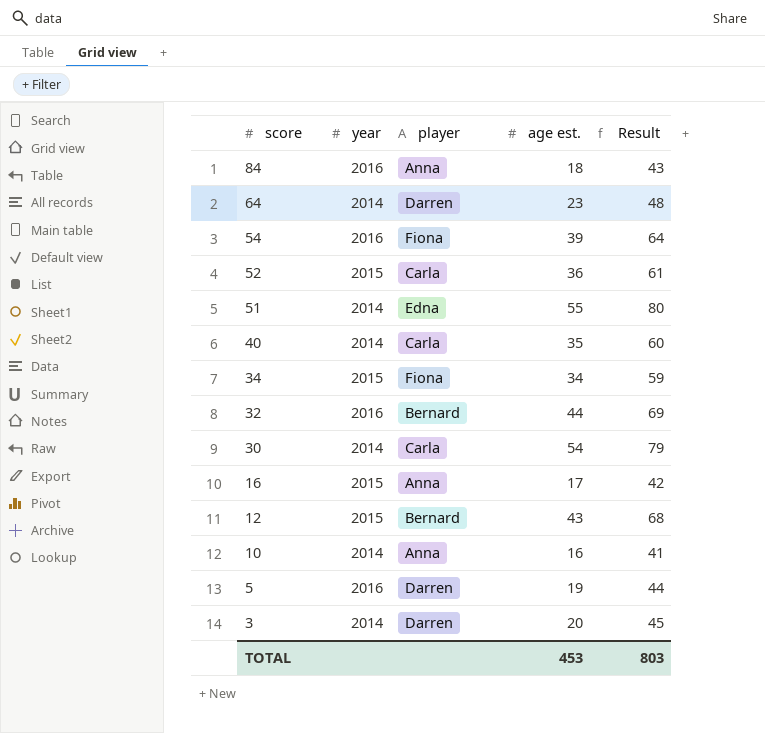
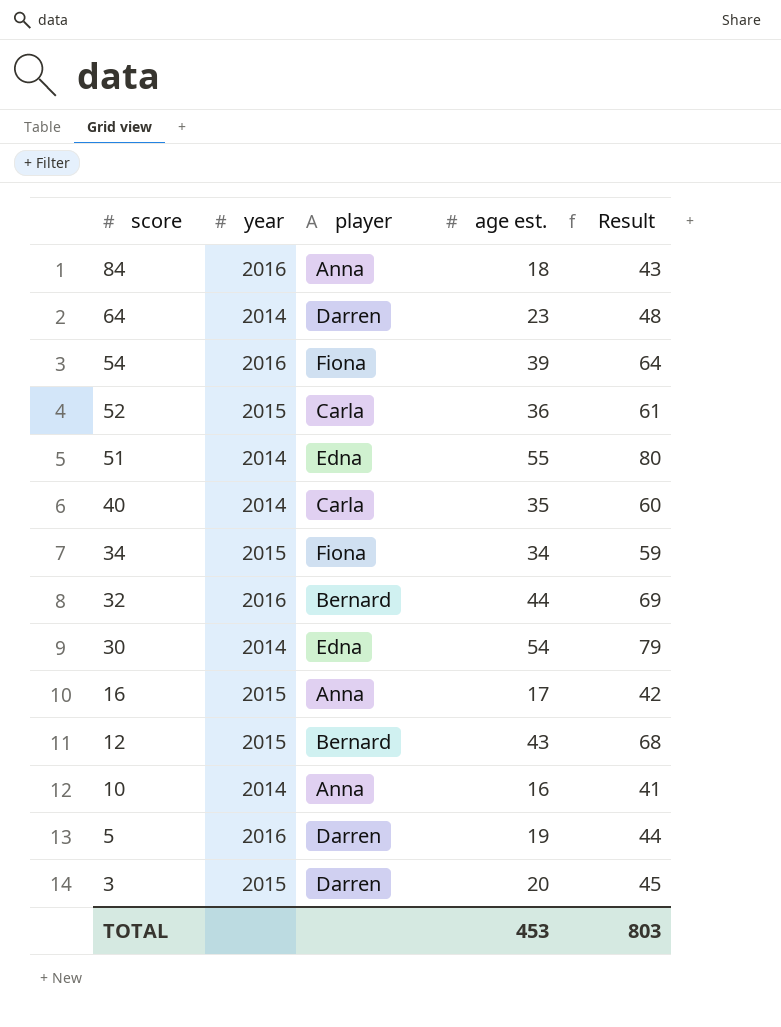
30 | player: Carla -> Edna
3 | year: 2014 -> 2015

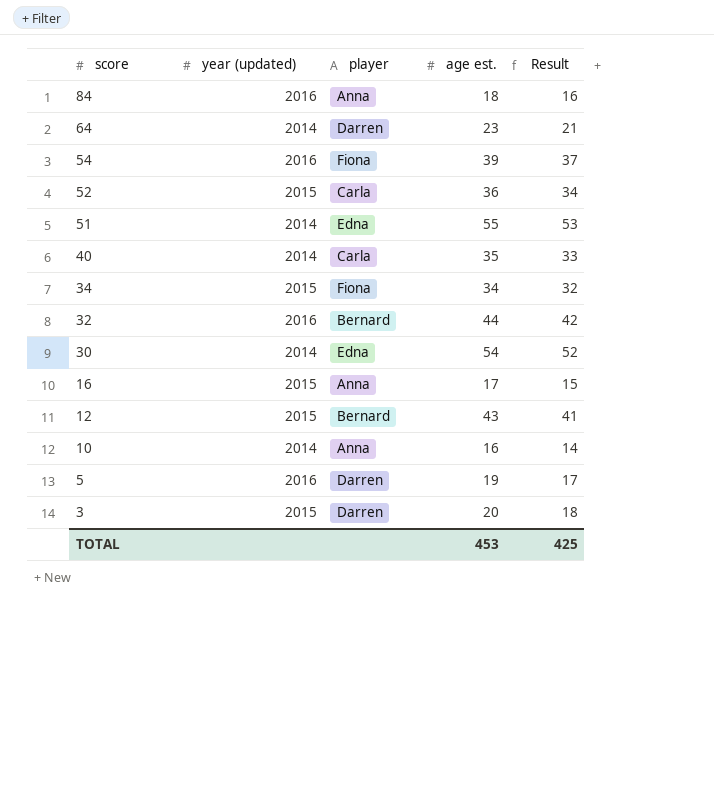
column name: year -> year (updated)
column Result | formula: [age est.] + 25 -> [age est.] - 2
TOTAL | Result: 803 -> 425

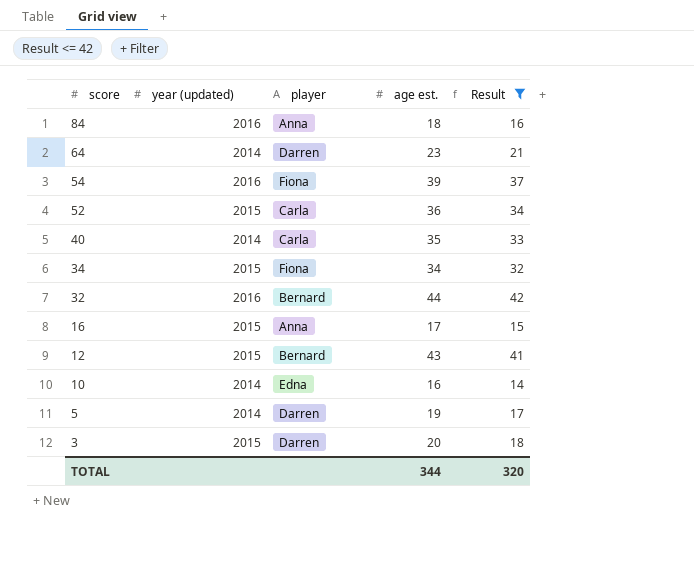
filter: none -> Result <= 42
10 | player: Anna -> Edna
5 | year (updated): 2016 -> 2014
TOTAL | age est.: 453 -> 344
TOTAL | Result: 425 -> 320

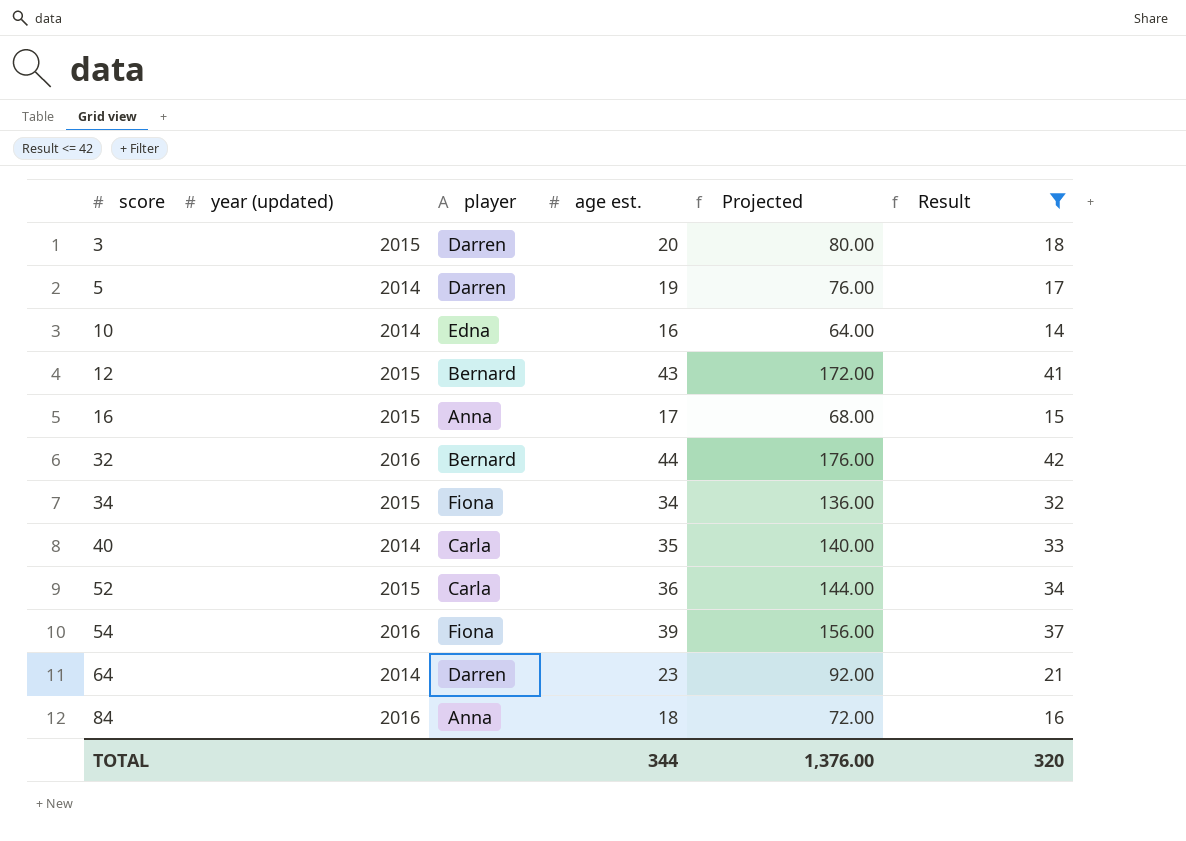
row order: score descending -> score ascending
column Projected | formula: none -> [age est.] * 4

